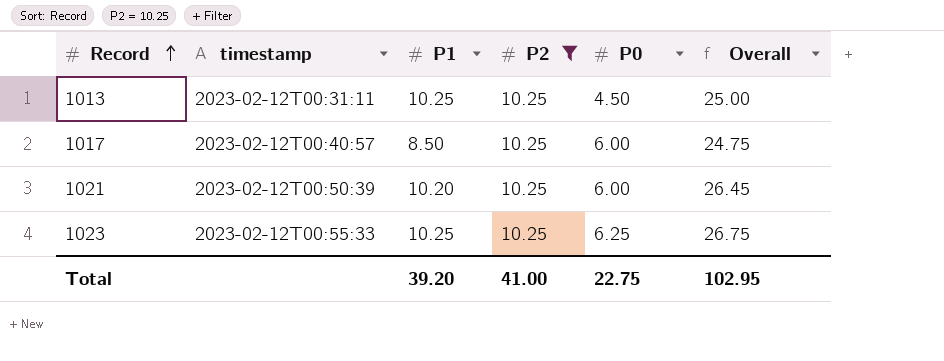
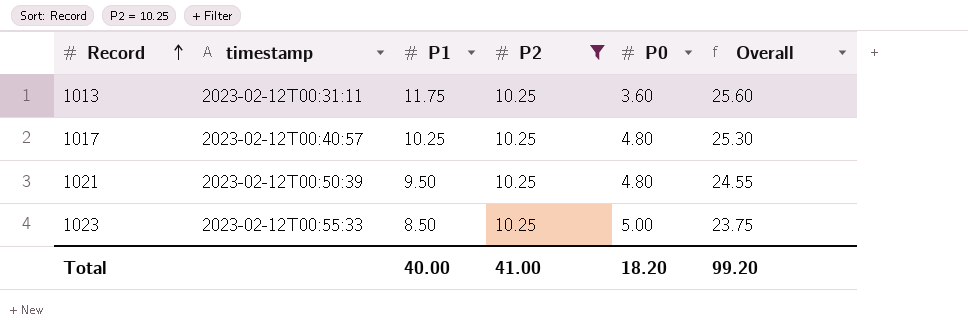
1013 | P1: 10.25 -> 11.75
1013 | P0: 4.50 -> 3.60
1013 | Overall: 25.00 -> 25.60
1017 | P1: 8.50 -> 10.25
1017 | P0: 6.00 -> 4.80
1017 | Overall: 24.75 -> 25.30
1021 | P1: 10.20 -> 9.50
1021 | P0: 6.00 -> 4.80
1021 | Overall: 26.45 -> 24.55
1023 | P1: 10.25 -> 8.50
1023 | P0: 6.25 -> 5.00
1023 | Overall: 26.75 -> 23.75
Total | P1: 39.20 -> 40.00
Total | P0: 22.75 -> 18.20
Total | Overall: 102.95 -> 99.20

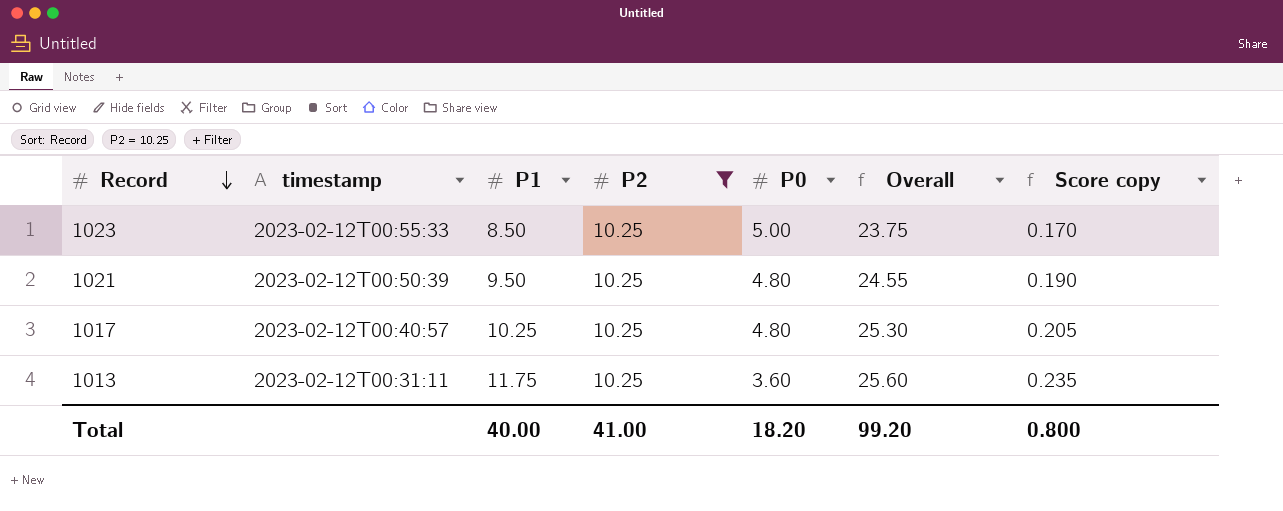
row order: Record ascending -> Record descending
column Score copy | formula: none -> [P1] * 0.02

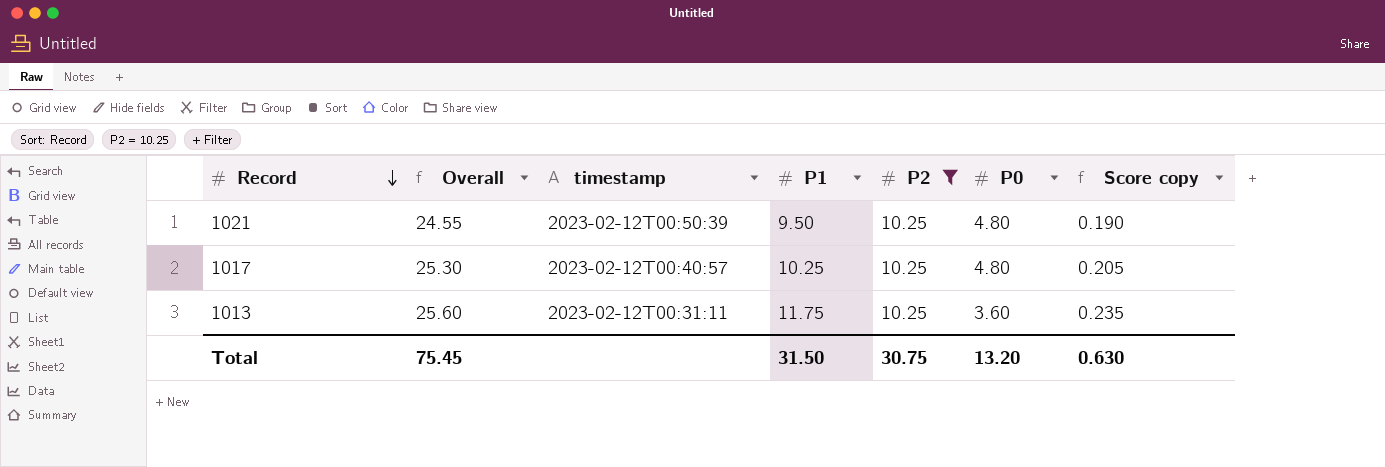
column Overall | position: 6 -> 2
row 1023: 2023-02-12T00:55:33 | 8.50 | 10.25 | 5.00 | 23.75 | 0.170 -> none
Total | Overall: 99.20 -> 75.45
Total | P1: 40.00 -> 31.50
Total | P2: 41.00 -> 30.75
Total | P0: 18.20 -> 13.20
Total | Score copy: 0.800 -> 0.630

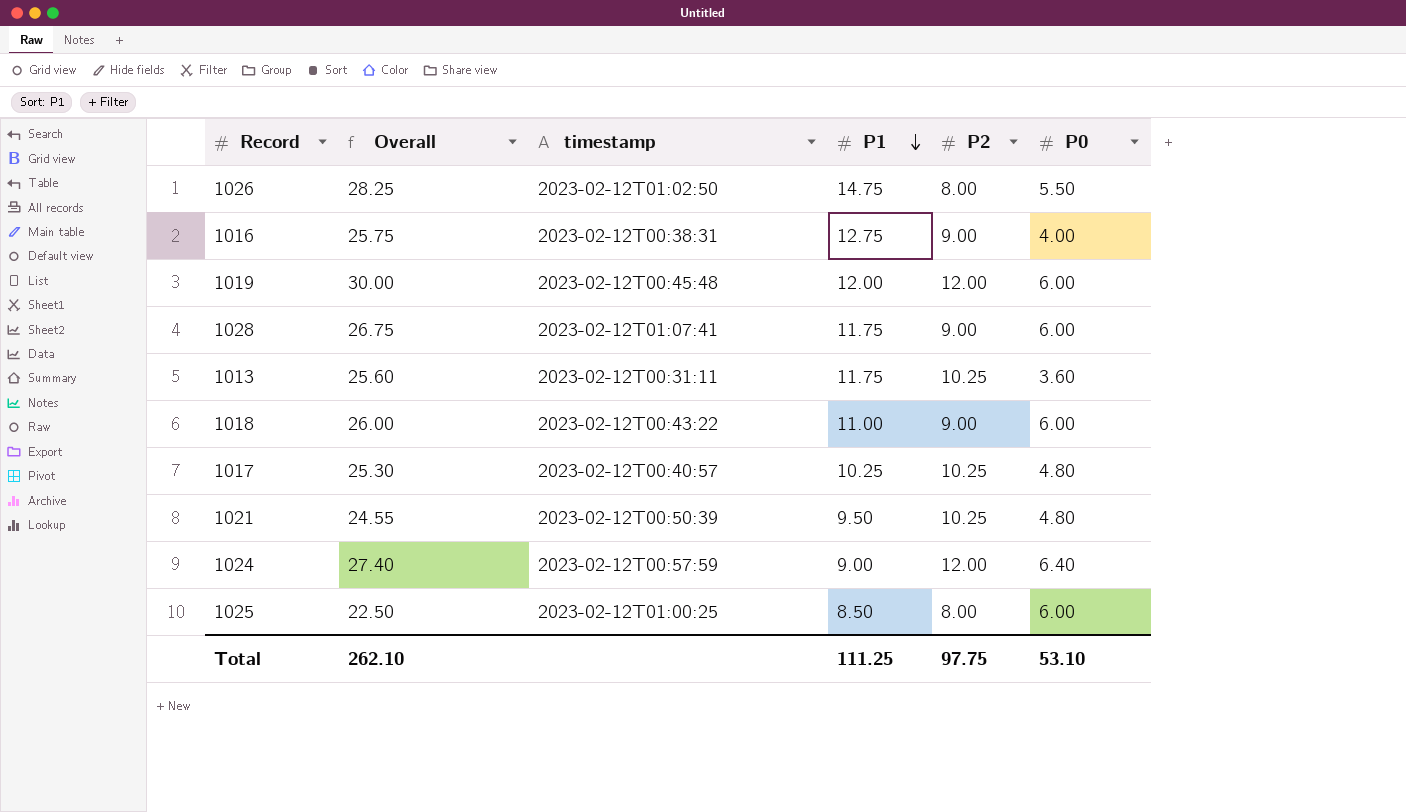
filter: P2 = 10.25 -> none
row order: Record descending -> P1 descending
column Score copy | formula: [P1] * 0.02 -> none
Total | Overall: 75.45 -> 262.10
Total | P1: 31.50 -> 111.25
Total | P2: 30.75 -> 97.75
Total | P0: 13.20 -> 53.10

